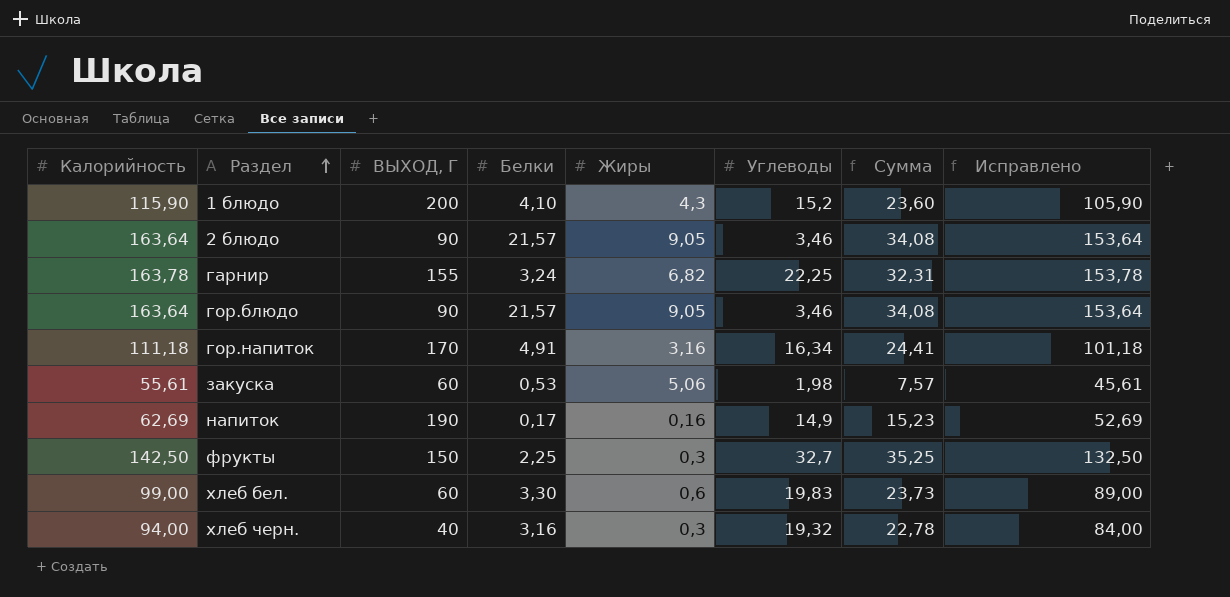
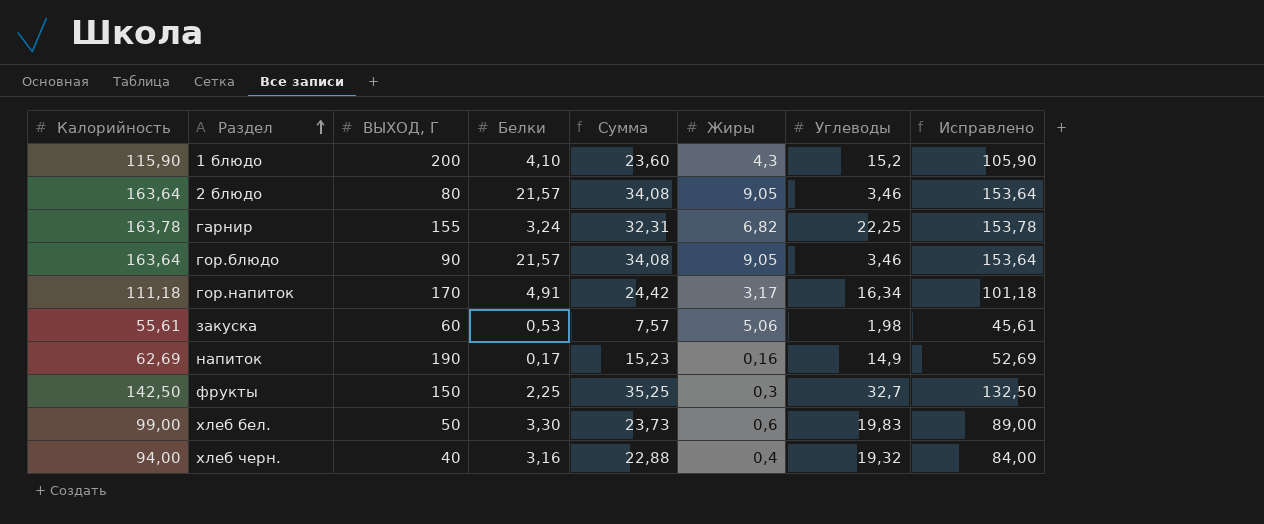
column Сумма | position: 7 -> 5
2 блюдо | ВЫХОД, Г: 90 -> 80
гор.напиток | Сумма: 24,41 -> 24,42
гор.напиток | Жиры: 3,16 -> 3,17
хлеб бел. | ВЫХОД, Г: 60 -> 50
хлеб черн. | Сумма: 22,78 -> 22,88
хлеб черн. | Жиры: 0,3 -> 0,4

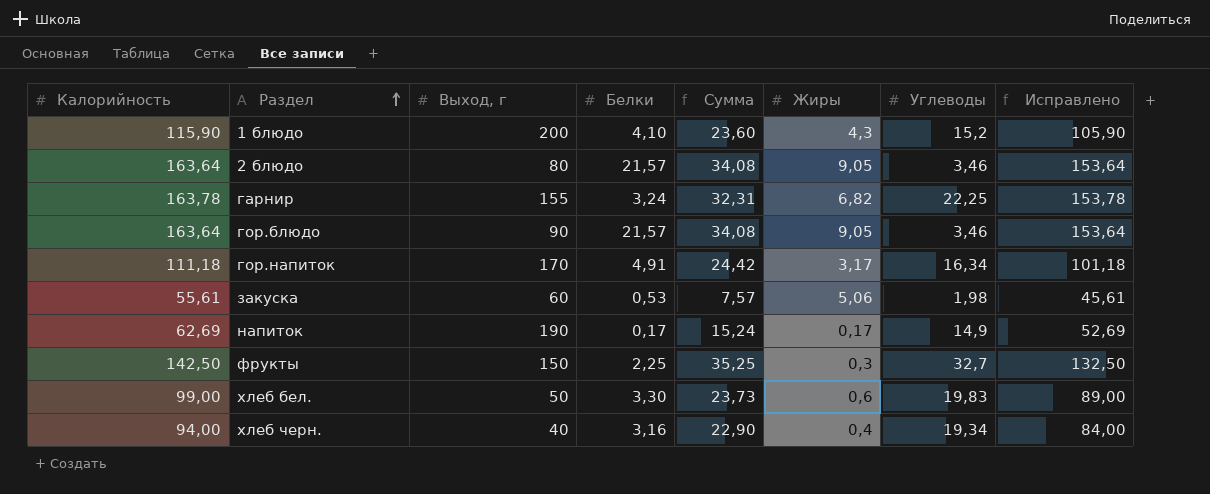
column name: ВЫХОД, Г -> Выход, г
напиток | Сумма: 15,23 -> 15,24
напиток | Жиры: 0,16 -> 0,17
хлеб черн. | Сумма: 22,88 -> 22,90
хлеб черн. | Углеводы: 19,32 -> 19,34

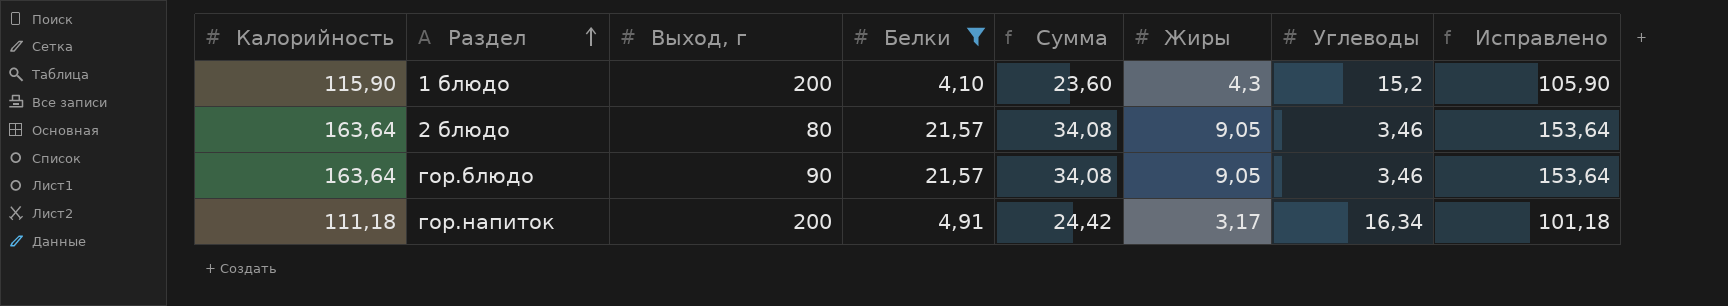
filter: none -> Белки >= 4,10
гор.напиток | Выход, г: 170 -> 200

